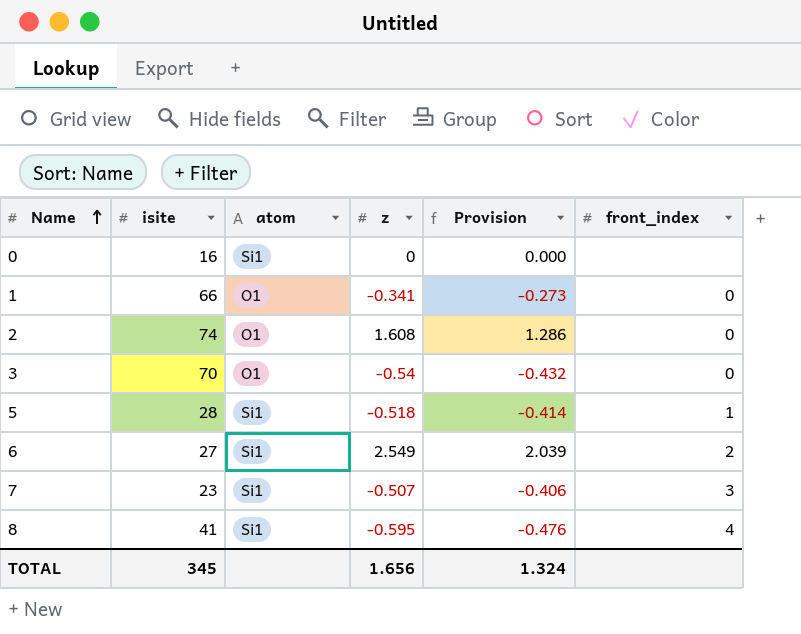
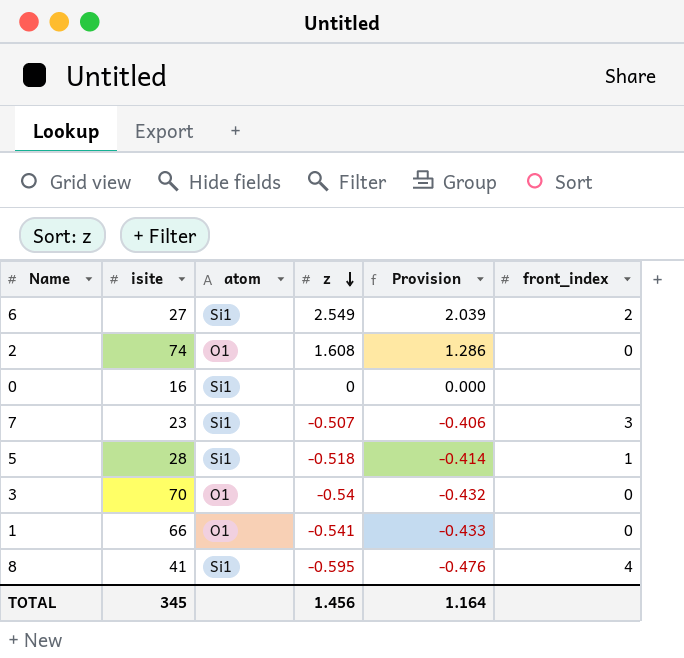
row order: Name ascending -> z descending
1 | z: -0.341 -> -0.541
1 | Provision: -0.273 -> -0.433
TOTAL | z: 1.656 -> 1.456
TOTAL | Provision: 1.324 -> 1.164

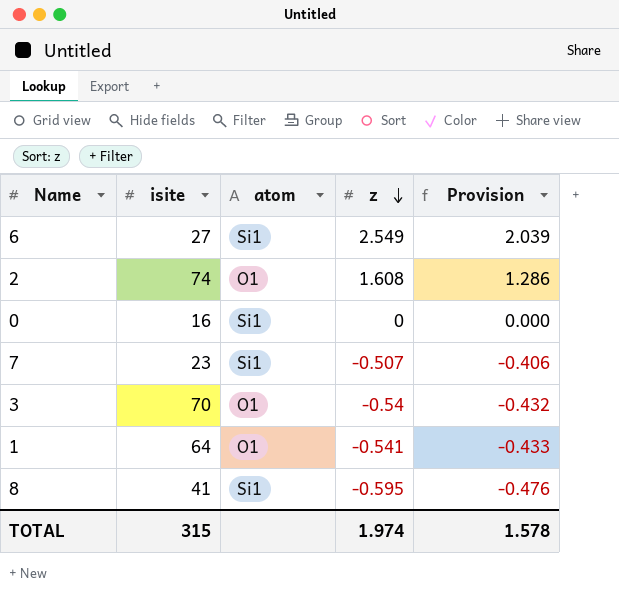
column front_index | position: 6 -> none
row 5: 28 | Si1 | -0.518 | -0.414 | 1 -> none
1 | isite: 66 -> 64
TOTAL | isite: 345 -> 315
TOTAL | z: 1.456 -> 1.974
TOTAL | Provision: 1.164 -> 1.578

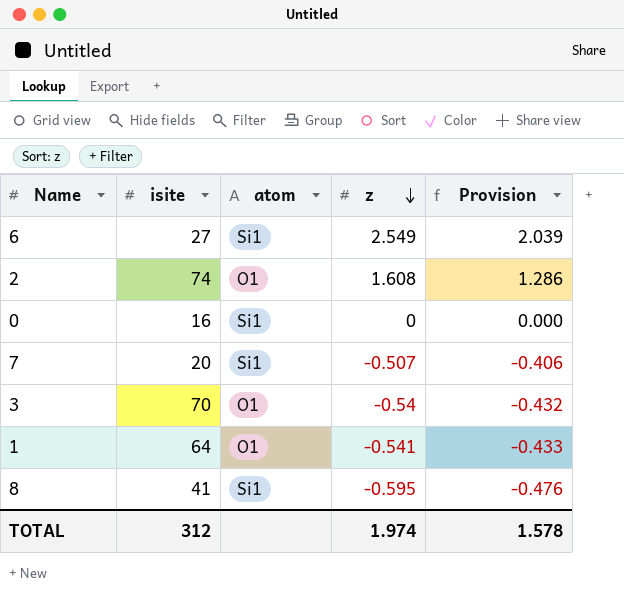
7 | isite: 23 -> 20
TOTAL | isite: 315 -> 312

